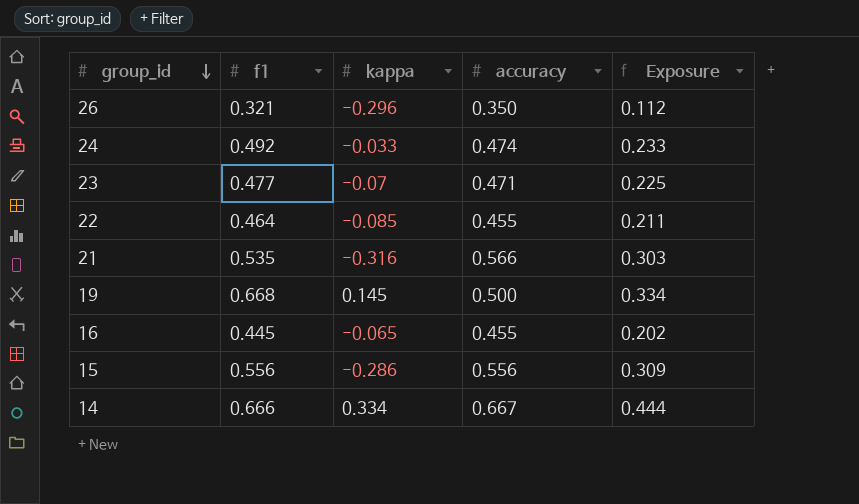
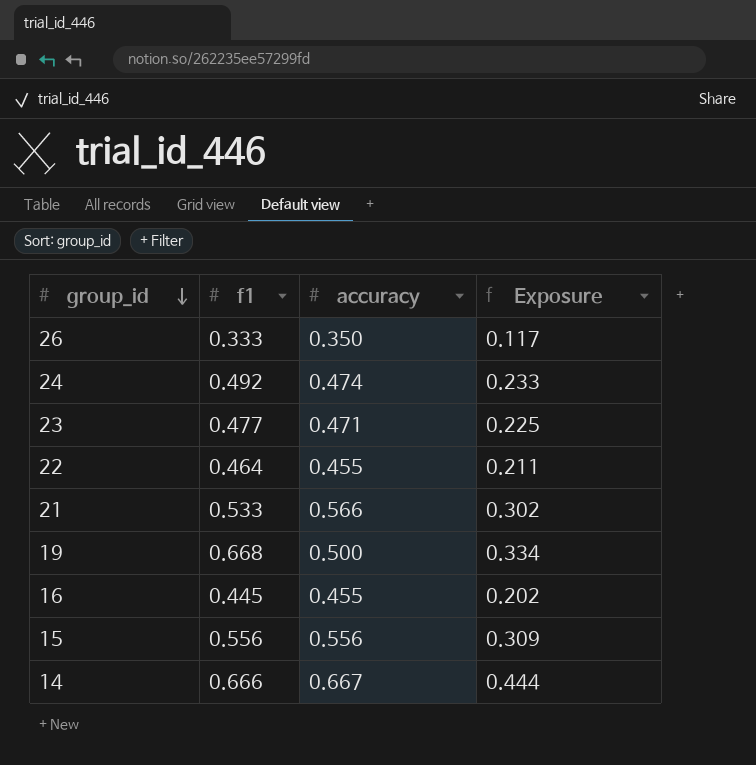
column kappa | position: 3 -> none
26 | f1: 0.321 -> 0.333
26 | Exposure: 0.112 -> 0.117
21 | f1: 0.535 -> 0.533
21 | Exposure: 0.303 -> 0.302

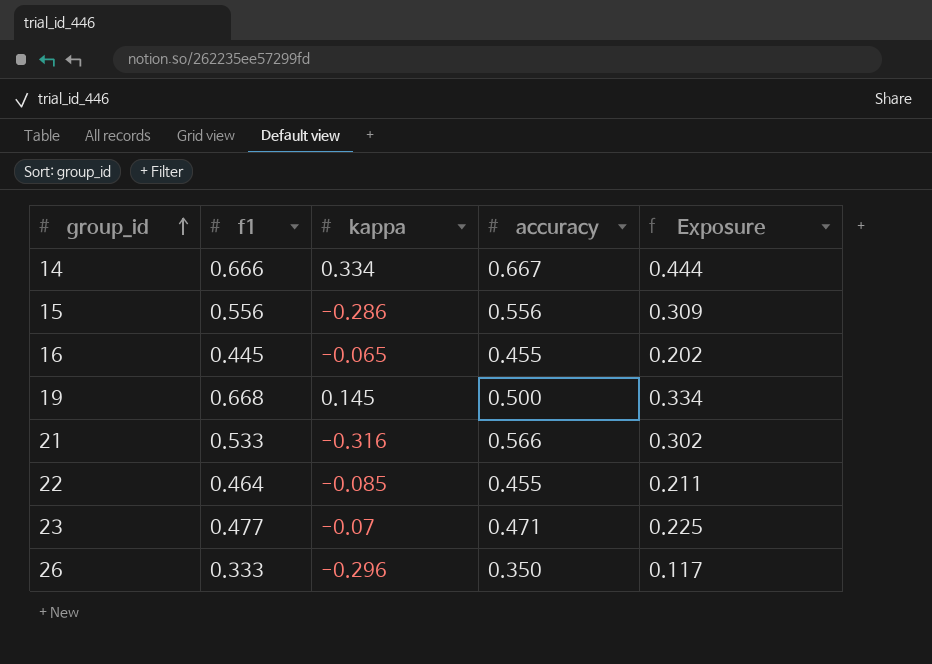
row order: group_id descending -> group_id ascending
column kappa | position: none -> 3
row 24: 0.492 | 0.474 | 0.233 -> none

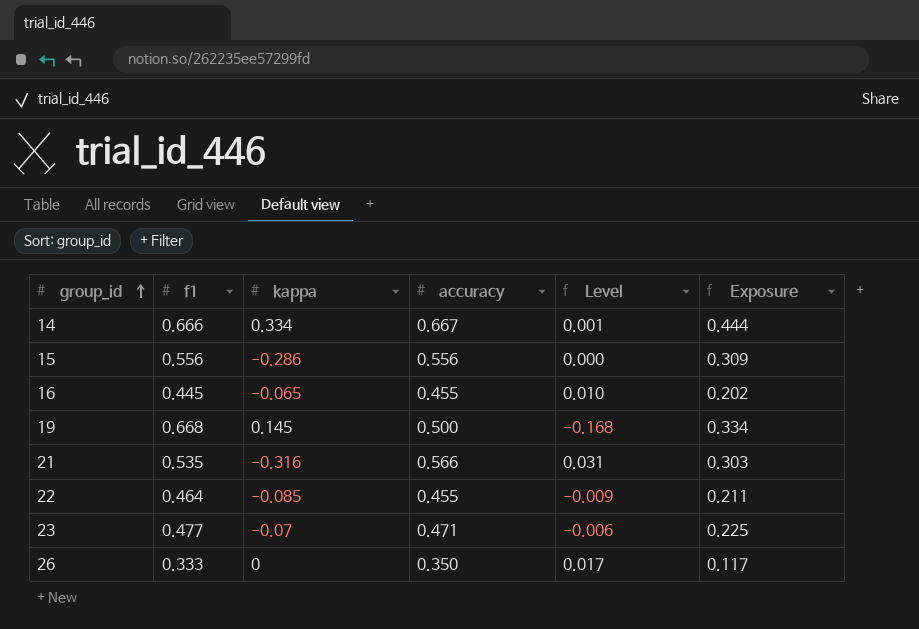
column Level | formula: none -> [accuracy] - [f1]
21 | f1: 0.533 -> 0.535
21 | Exposure: 0.302 -> 0.303
26 | kappa: -0.296 -> 0

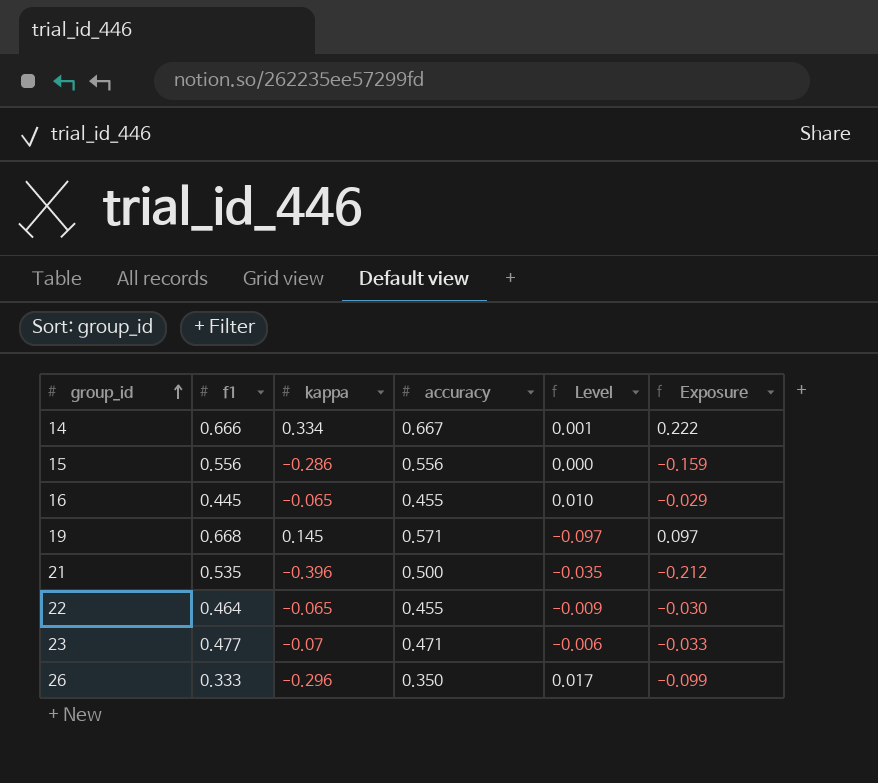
column Exposure | formula: [f1] * [accuracy] -> [f1] * [kappa]
19 | accuracy: 0.500 -> 0.571
19 | Level: -0.168 -> -0.097
21 | kappa: -0.316 -> -0.396
21 | accuracy: 0.566 -> 0.500
21 | Level: 0.031 -> -0.035
22 | kappa: -0.085 -> -0.065
26 | kappa: 0 -> -0.296

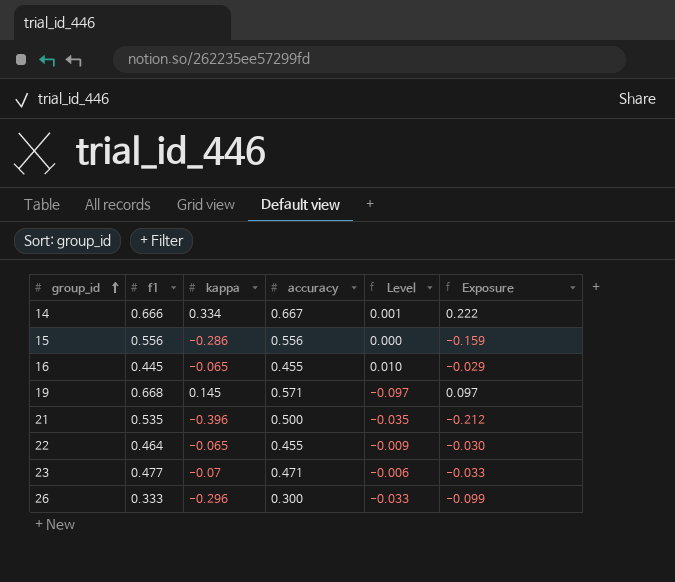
26 | accuracy: 0.350 -> 0.300
26 | Level: 0.017 -> -0.033

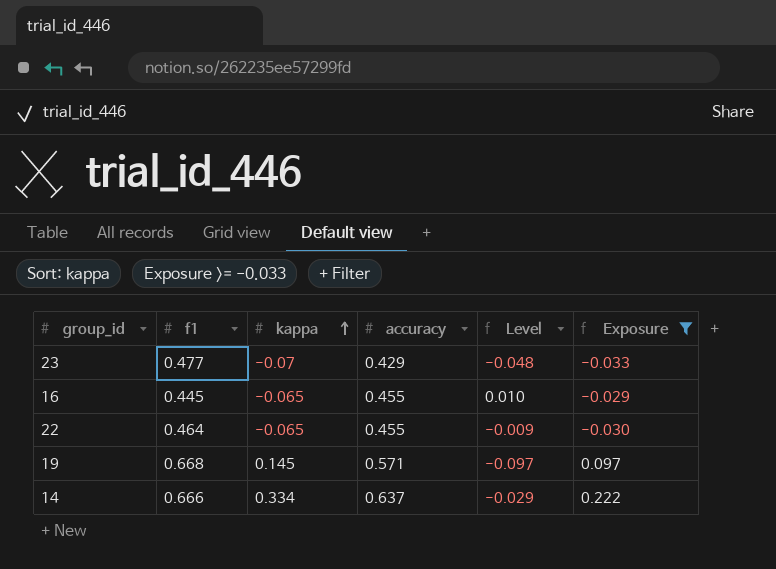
filter: none -> Exposure >= -0.033
row order: group_id ascending -> kappa ascending
23 | accuracy: 0.471 -> 0.429
23 | Level: -0.006 -> -0.048
14 | accuracy: 0.667 -> 0.637
14 | Level: 0.001 -> -0.029

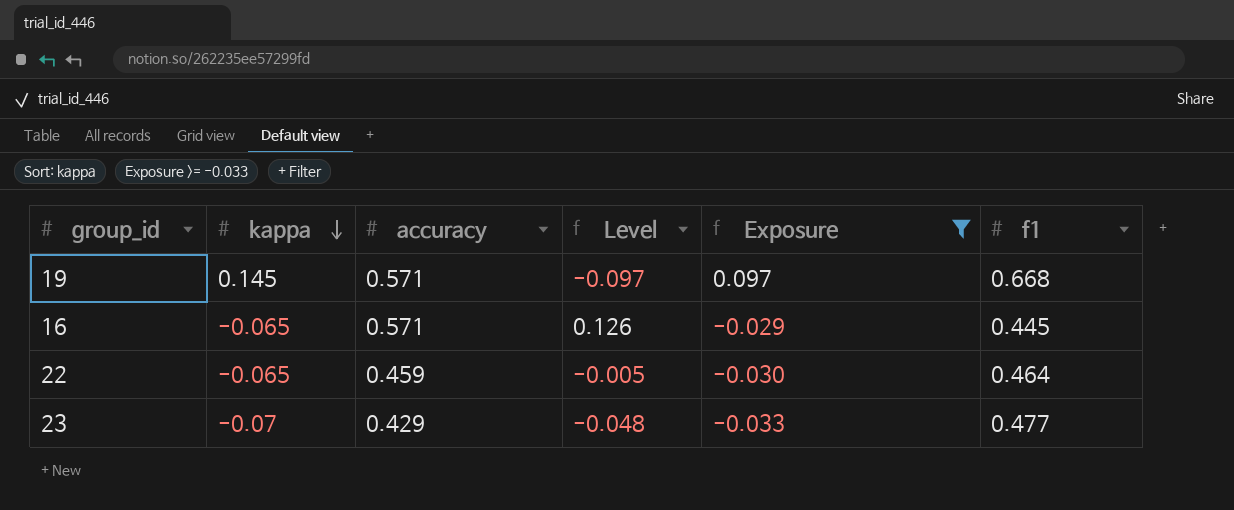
row order: kappa ascending -> kappa descending
column f1 | position: 2 -> 6
row 14: 0.666 | 0.334 | 0.637 | -0.029 | 0.222 -> none
16 | accuracy: 0.455 -> 0.571
16 | Level: 0.010 -> 0.126
22 | accuracy: 0.455 -> 0.459
22 | Level: -0.009 -> -0.005

